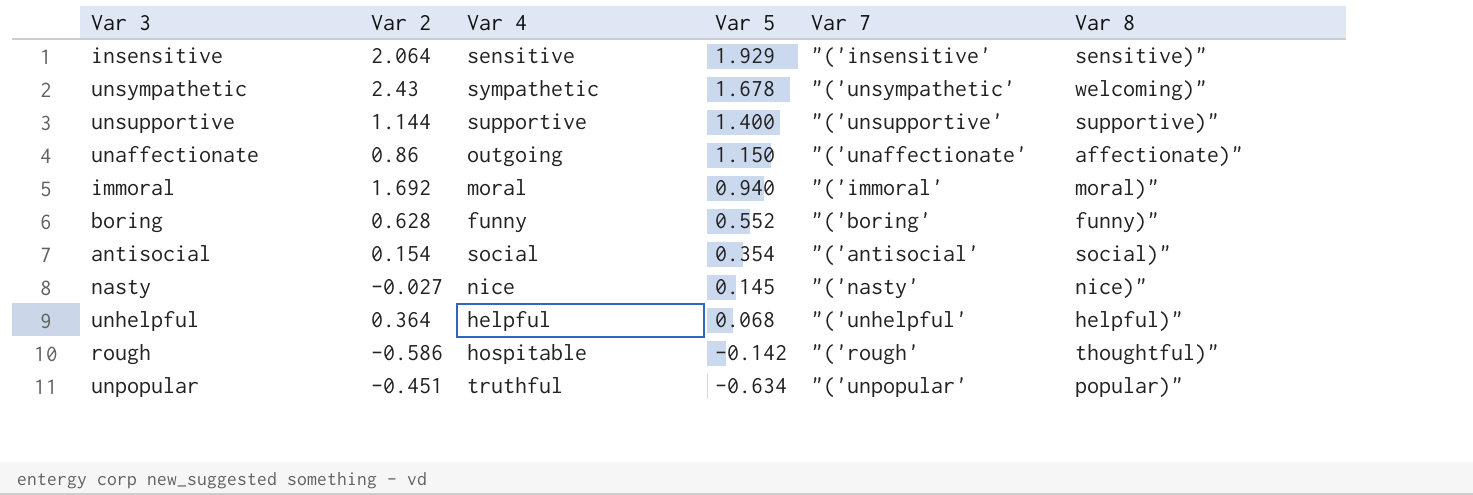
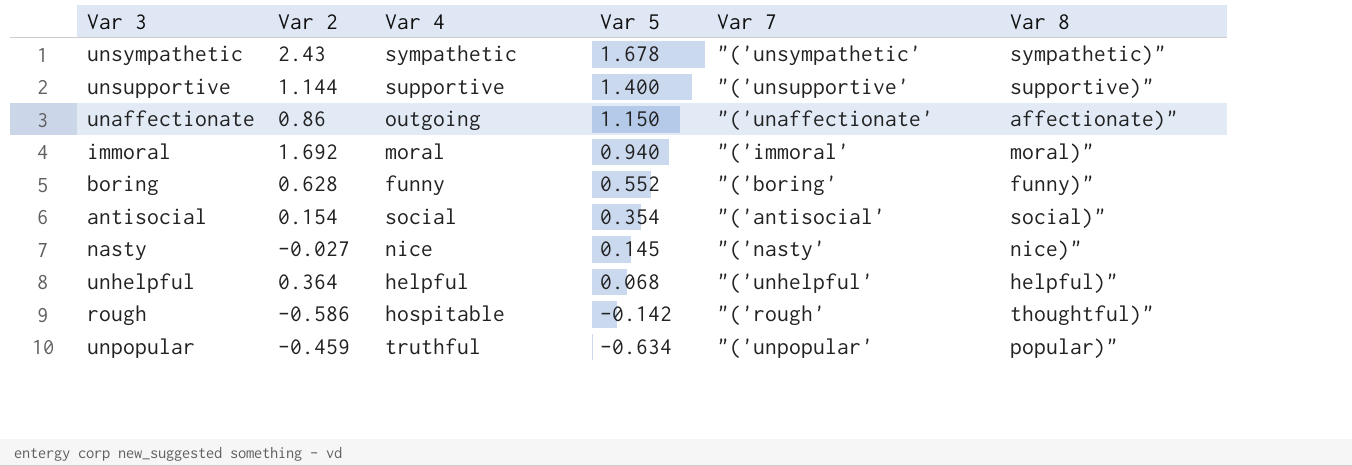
row insensitive: 2.064 | sensitive | 1.929 | "('insensitive' | sensitive)" -> none
unsympathetic | Var 8: welcoming)" -> sympathetic)"
unpopular | Var 2: -0.451 -> -0.459

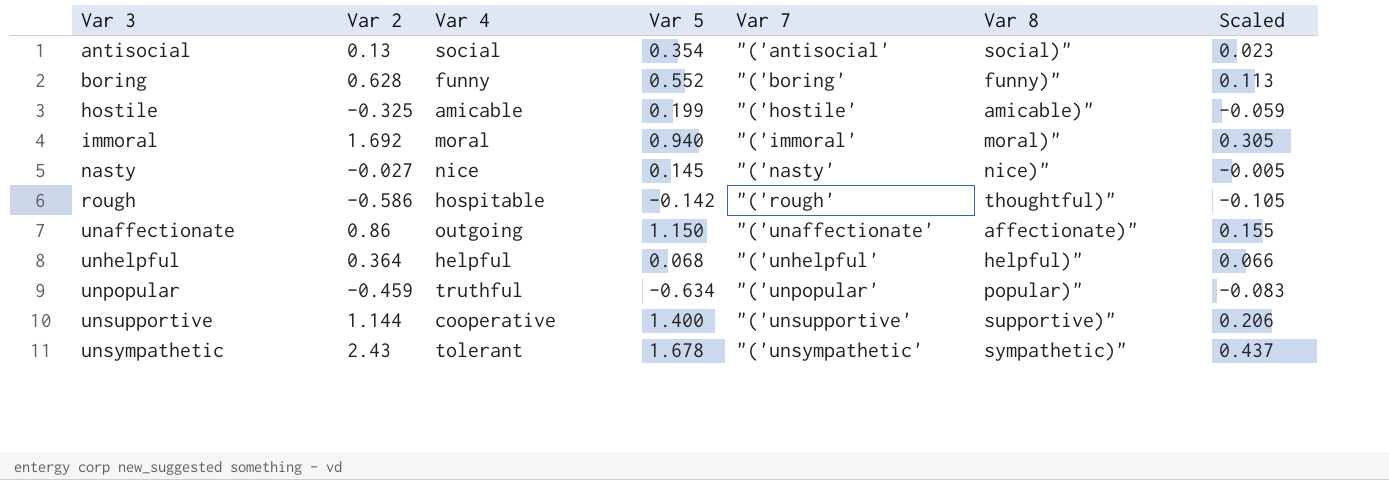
row order: Var 5 descending -> Var 3 ascending
column Scaled | formula: none -> [Var 2] * 0.18
antisocial | Var 2: 0.154 -> 0.13
row hostile: none -> -0.325 | amicable | 0.199 | "('hostile' | amicable)" | -0.059
unsupportive | Var 4: supportive -> cooperative
unsympathetic | Var 4: sympathetic -> tolerant

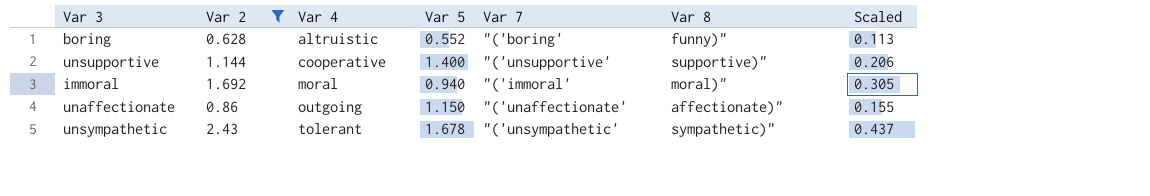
filter: none -> Var 2 >= 0.628
row order: Var 3 ascending -> Var 4 ascending
boring | Var 4: funny -> altruistic

